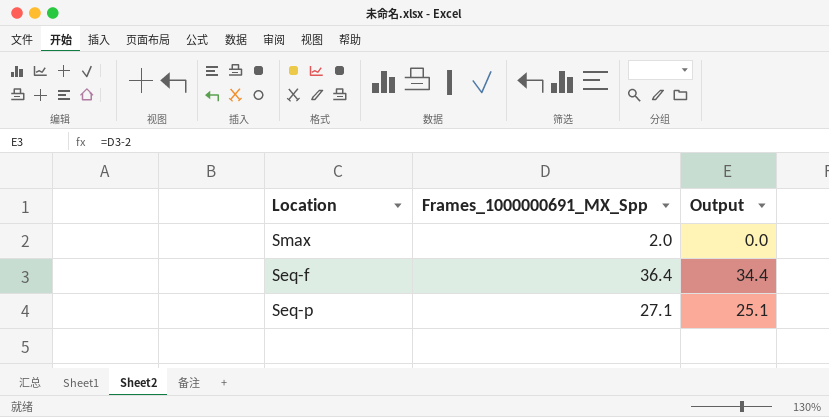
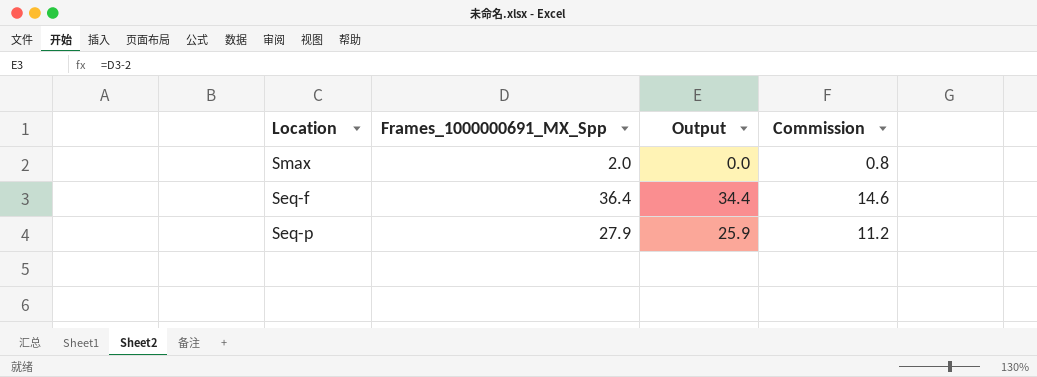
column Commission | formula: none -> [Frames_1000000691_MX_Spp] * 0.4
Seq-p | Frames_1000000691_MX_Spp: 27.1 -> 27.9
Seq-p | Output: 25.1 -> 25.9

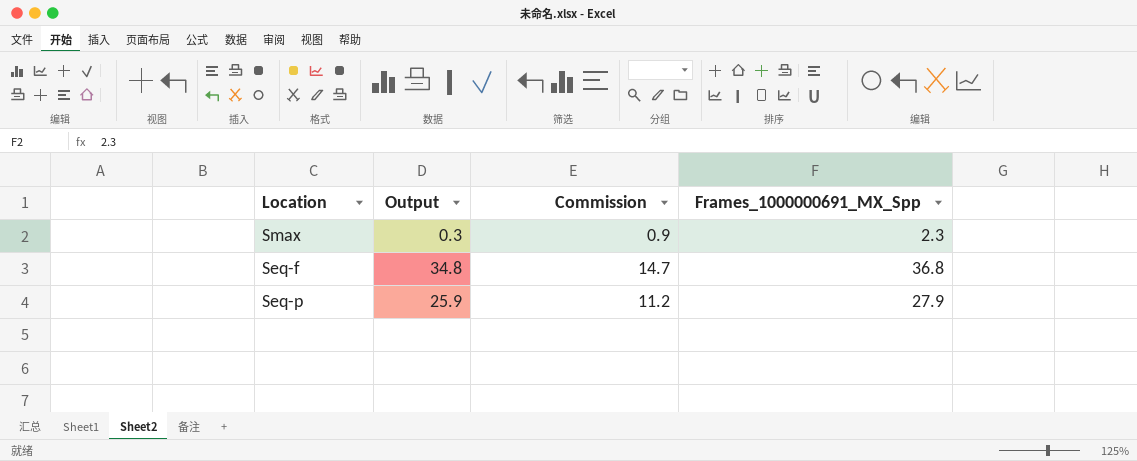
column Frames_1000000691_MX_Spp | position: 2 -> 4
Smax | Output: 0.0 -> 0.3
Smax | Commission: 0.8 -> 0.9
Smax | Frames_1000000691_MX_Spp: 2.0 -> 2.3
Seq-f | Output: 34.4 -> 34.8
Seq-f | Commission: 14.6 -> 14.7
Seq-f | Frames_1000000691_MX_Spp: 36.4 -> 36.8

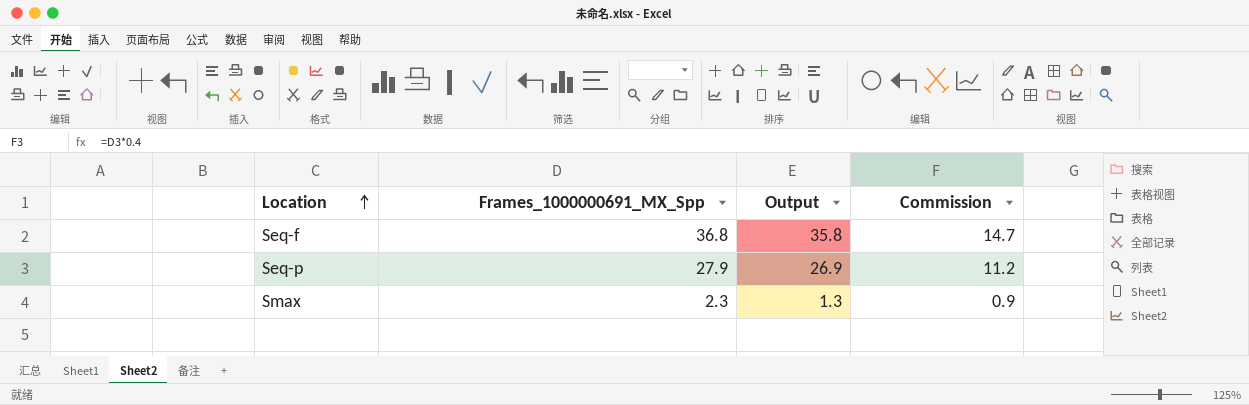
row order: none -> Location ascending
column Frames_1000000691_MX_Spp | position: 4 -> 2
column Output | formula: [Frames_1000000691_MX_Spp] - 2 -> [Frames_1000000691_MX_Spp] - 1

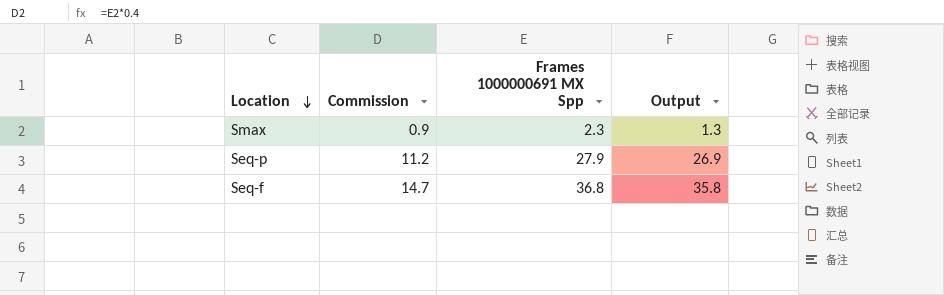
row order: Location ascending -> Location descending
column Commission | position: 4 -> 2
column name: Frames_1000000691_MX_Spp -> Frames 1000000691 MX Spp

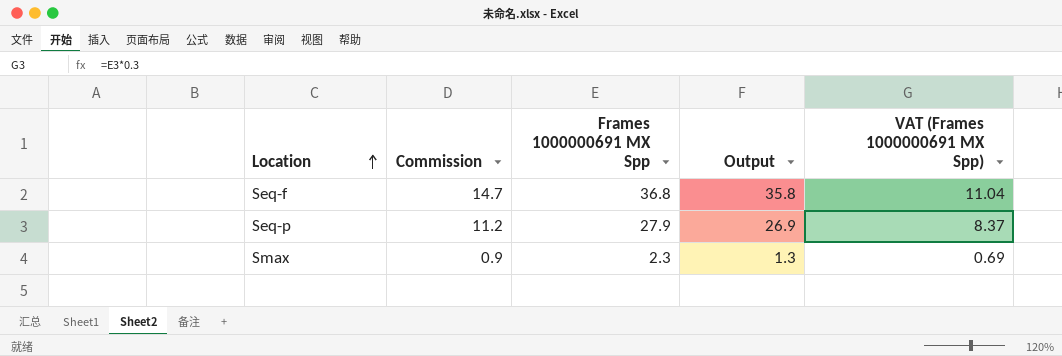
row order: Location descending -> Location ascending
column VAT (Frames 1000000691 MX Spp) | formula: none -> [Frames 1000000691 MX Spp] * 0.3

